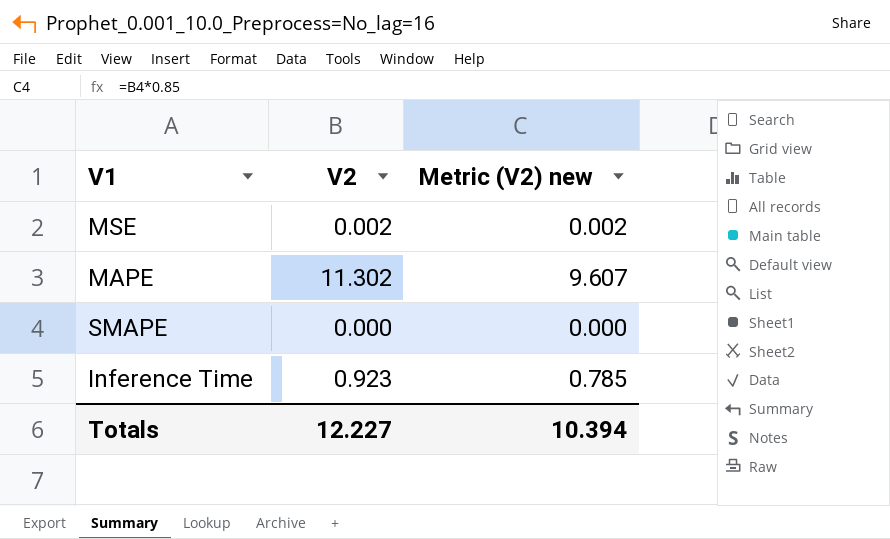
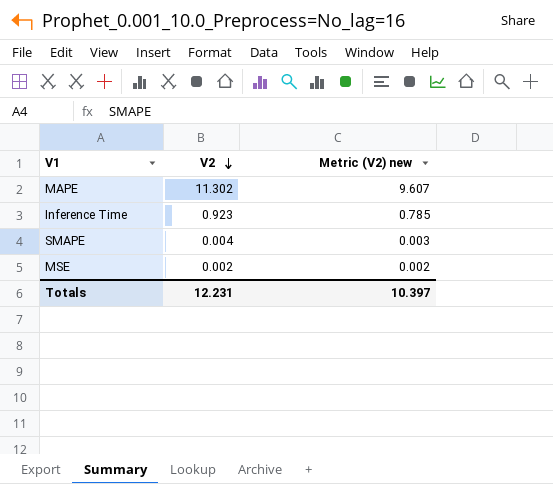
row order: none -> V2 descending
SMAPE | V2: 0.000 -> 0.004
SMAPE | Metric (V2) new: 0.000 -> 0.003
Totals | V2: 12.227 -> 12.231
Totals | Metric (V2) new: 10.394 -> 10.397

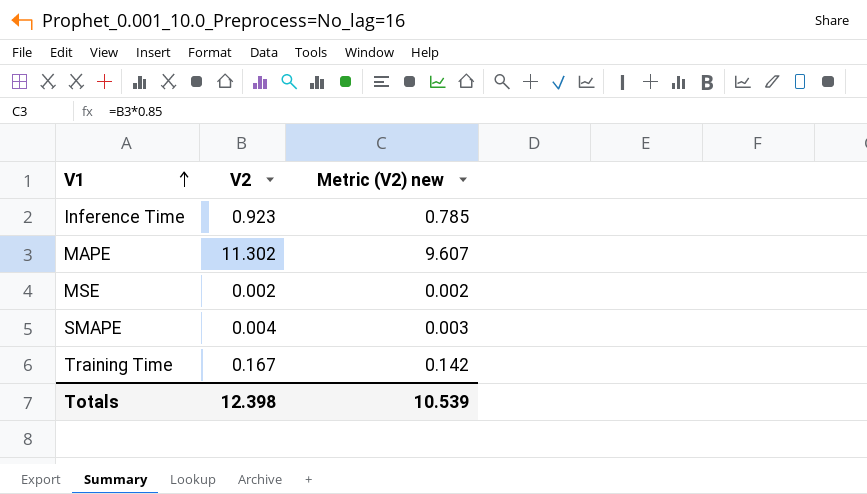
row order: V2 descending -> V1 ascending
row Training Time: none -> 0.167 | 0.142
Totals | V2: 12.231 -> 12.398
Totals | Metric (V2) new: 10.397 -> 10.539

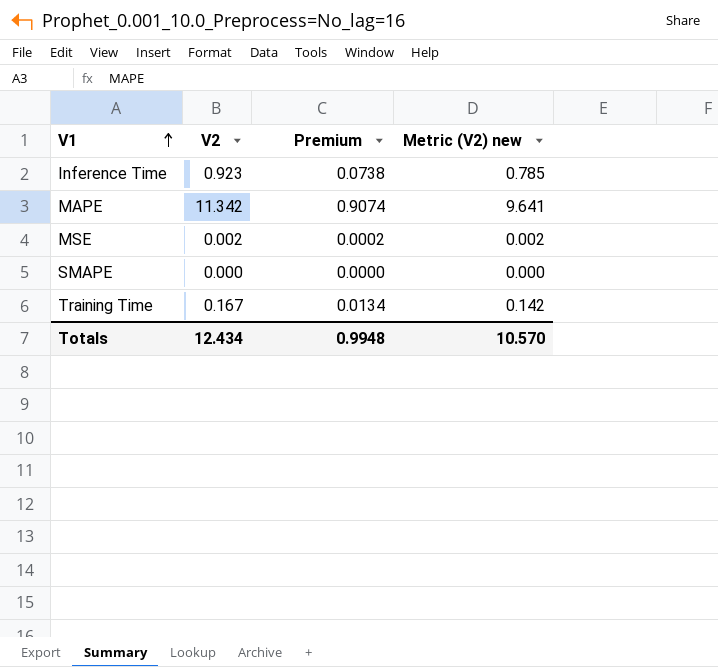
column Premium | formula: none -> [V2] * 0.08
MAPE | V2: 11.302 -> 11.342
MAPE | Metric (V2) new: 9.607 -> 9.641
SMAPE | V2: 0.004 -> 0.000
SMAPE | Metric (V2) new: 0.003 -> 0.000
Totals | V2: 12.398 -> 12.434
Totals | Metric (V2) new: 10.539 -> 10.570

